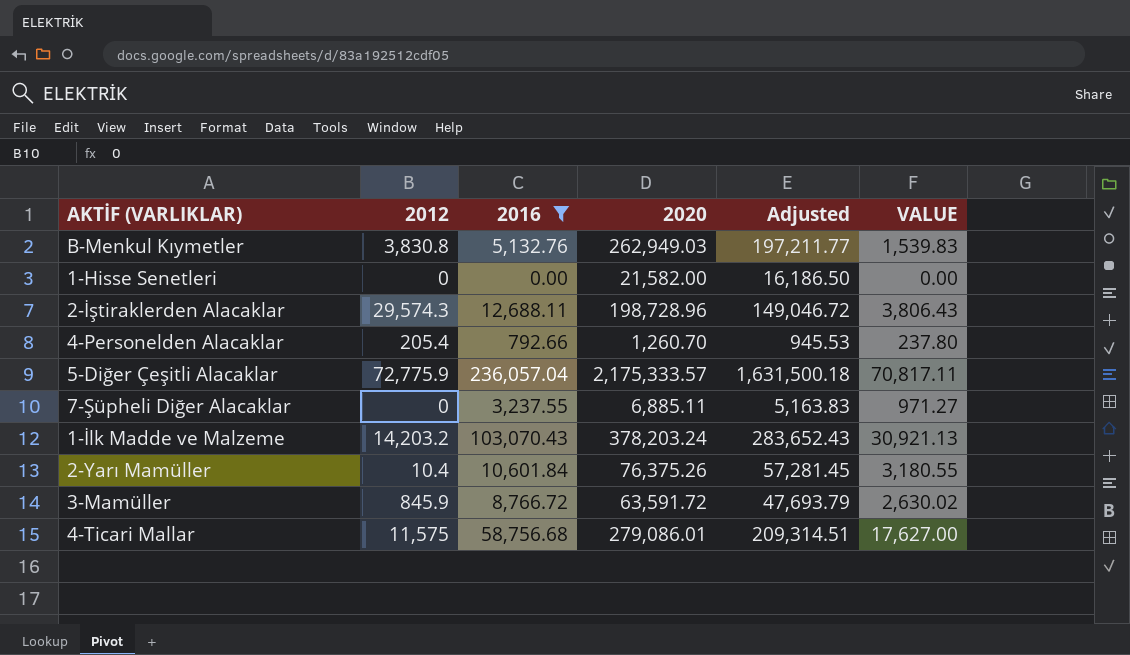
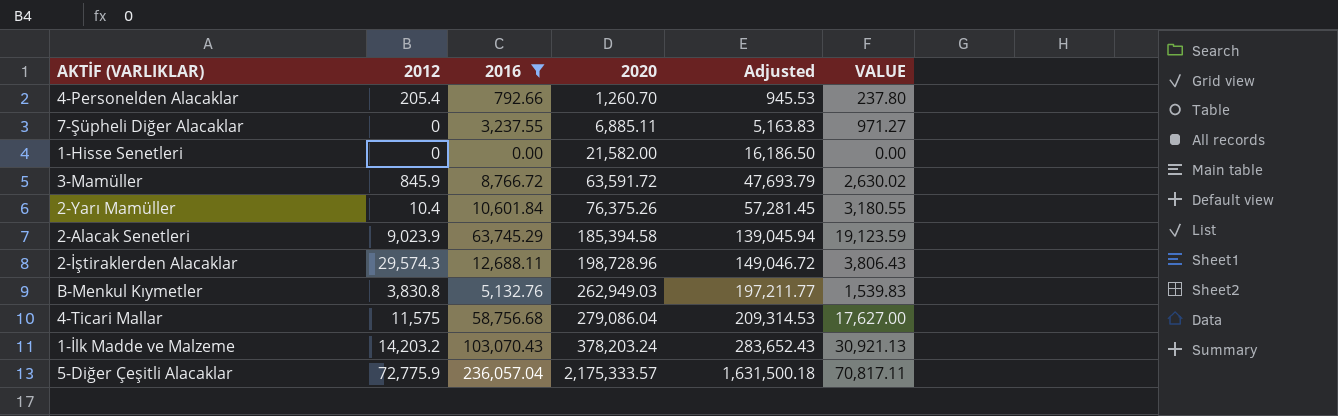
row order: none -> 2020 ascending
row 2-Alacak Senetleri: none -> 9,023.9 | 63,745.29 | 185,394.58 | 139,045.94 | 19,123.59
4-Ticari Mallar | 2020: 279,086.01 -> 279,086.04
4-Ticari Mallar | Adjusted: 209,314.51 -> 209,314.53

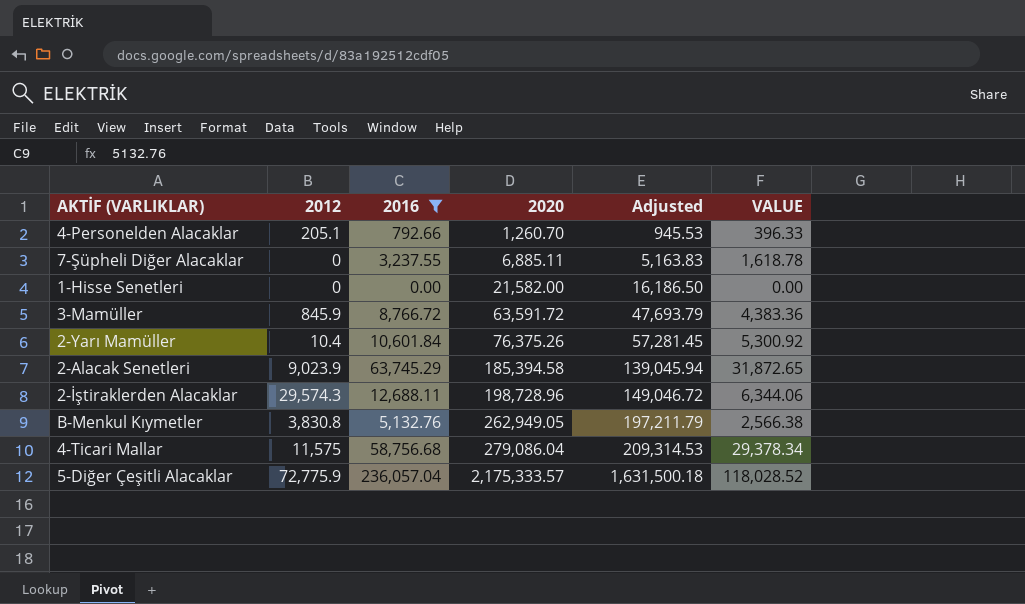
column VALUE | formula: [2016] * 0.3 -> [2016] * 0.5
row 1-İlk Madde ve Malzeme: 14,203.2 | 103,070.43 | 378,203.24 | 283,652.43 | 30,921.13 -> none
4-Personelden Alacaklar | 2012: 205.4 -> 205.1
B-Menkul Kıymetler | 2020: 262,949.03 -> 262,949.05
B-Menkul Kıymetler | Adjusted: 197,211.77 -> 197,211.79

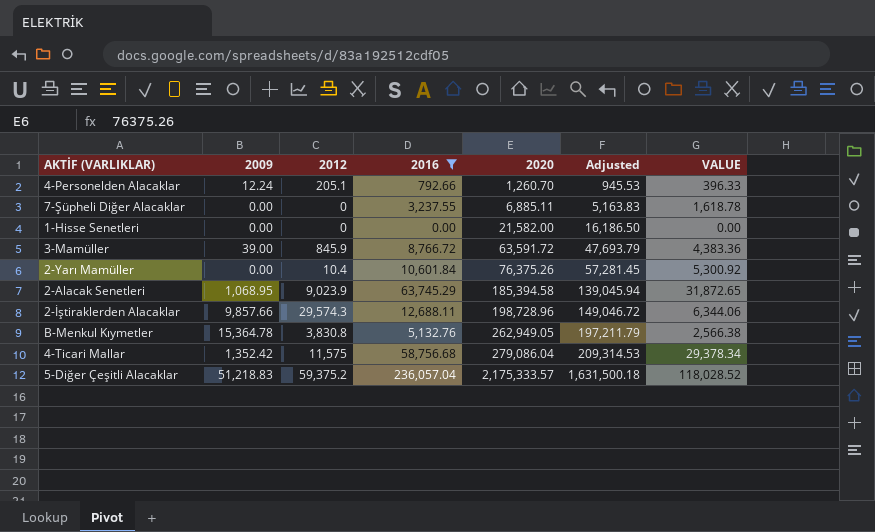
column 2009 | position: none -> 2
5-Diğer Çeşitli Alacaklar | 2012: 72,775.9 -> 59,375.2

